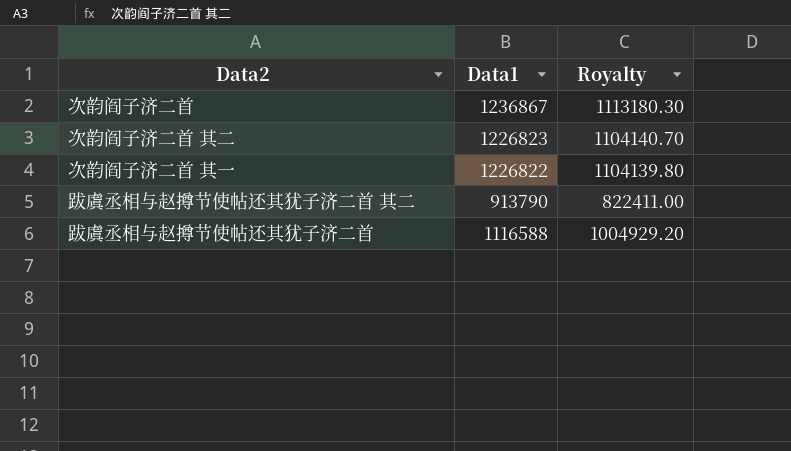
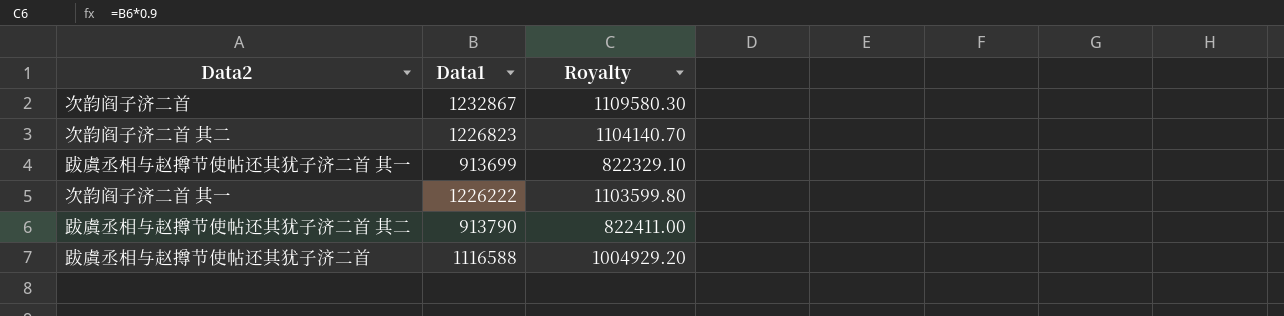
次韵阎子济二首 | Data1: 1236867 -> 1232867
次韵阎子济二首 | Royalty: 1113180.30 -> 1109580.30
row 跋虞丞相与赵撙节使帖还其犹子济二首 其一: none -> 913699 | 822329.10
次韵阎子济二首 其一 | Data1: 1226822 -> 1226222
次韵阎子济二首 其一 | Royalty: 1104139.80 -> 1103599.80

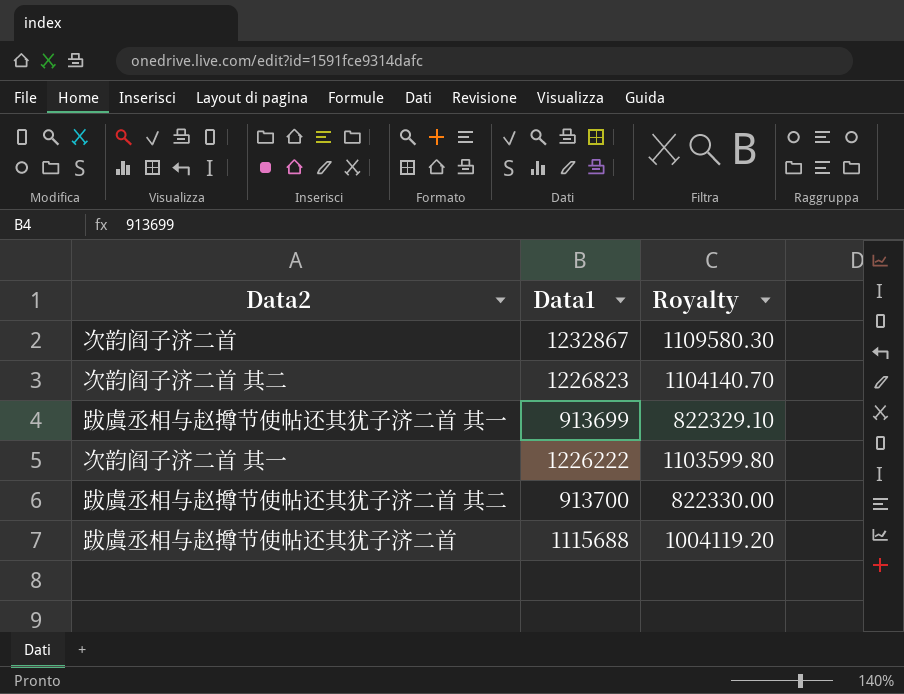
跋虞丞相与赵撙节使帖还其犹子济二首 其二 | Data1: 913790 -> 913700
跋虞丞相与赵撙节使帖还其犹子济二首 其二 | Royalty: 822411.00 -> 822330.00
跋虞丞相与赵撙节使帖还其犹子济二首 | Data1: 1116588 -> 1115688
跋虞丞相与赵撙节使帖还其犹子济二首 | Royalty: 1004929.20 -> 1004119.20

